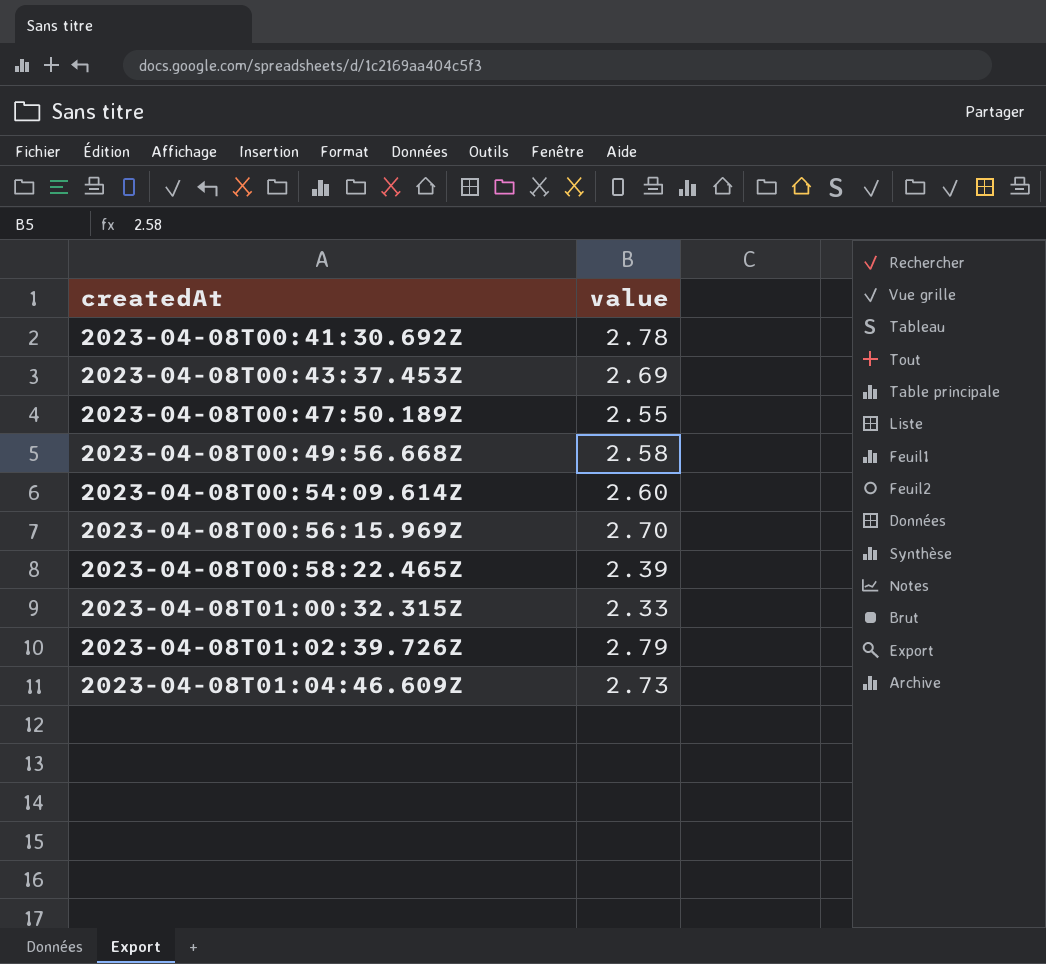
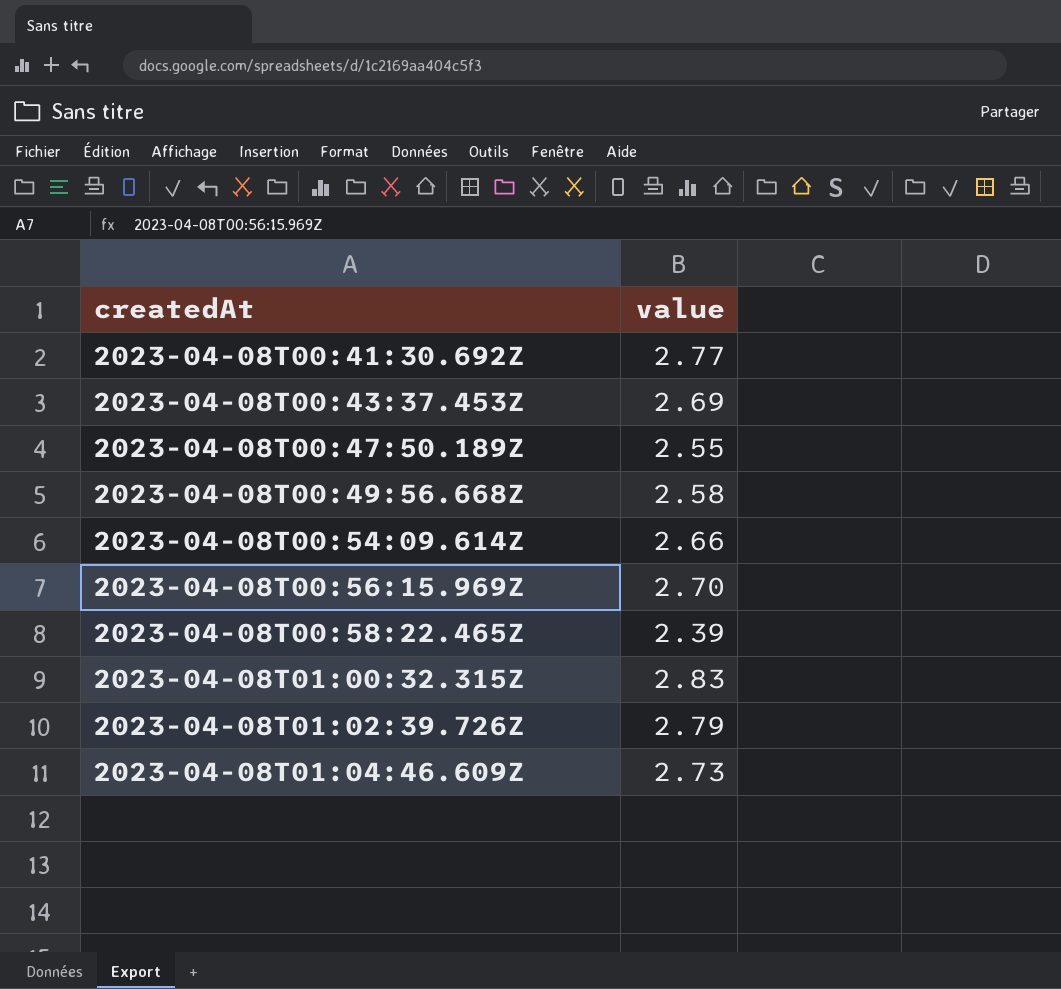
2023-04-08T00:41:30.692Z | value: 2.78 -> 2.77
2023-04-08T00:54:09.614Z | value: 2.60 -> 2.66
2023-04-08T01:00:32.315Z | value: 2.33 -> 2.83

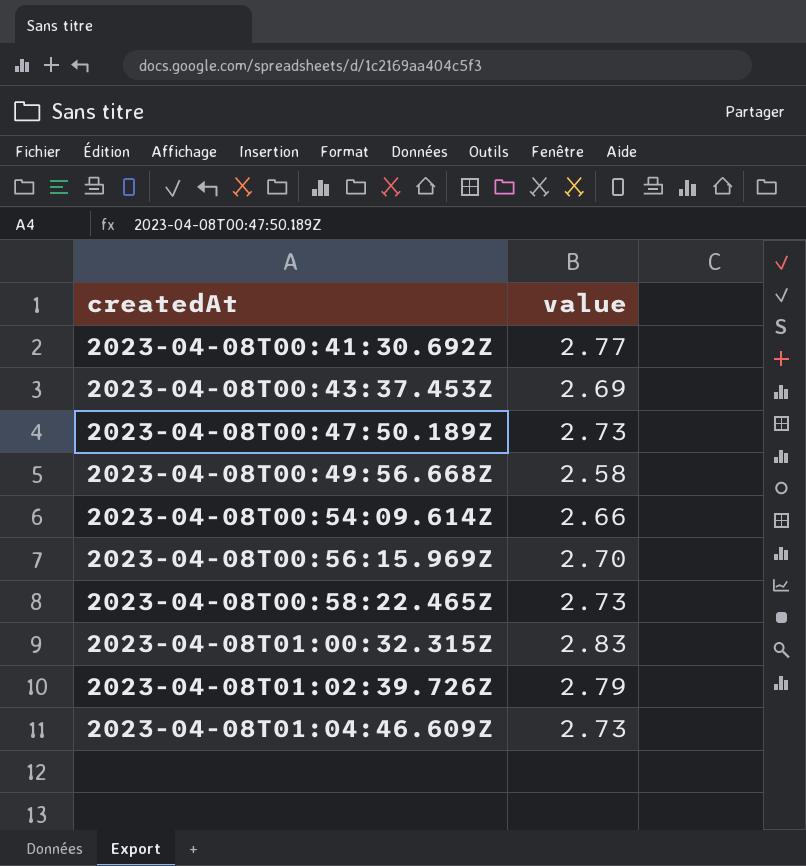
2023-04-08T00:47:50.189Z | value: 2.55 -> 2.73
2023-04-08T00:58:22.465Z | value: 2.39 -> 2.73

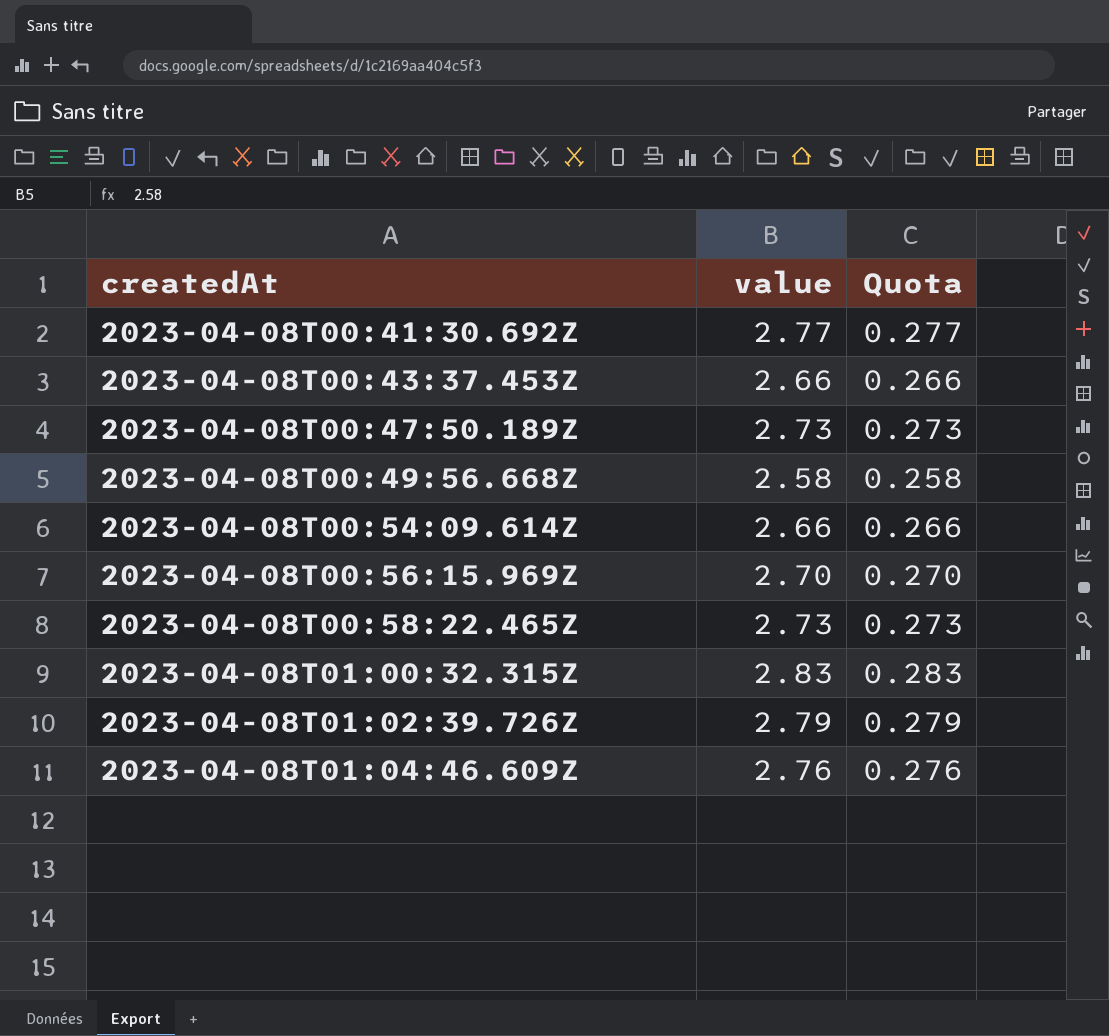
column Quota | formula: none -> [value] * 0.1
2023-04-08T00:43:37.453Z | value: 2.69 -> 2.66
2023-04-08T01:04:46.609Z | value: 2.73 -> 2.76

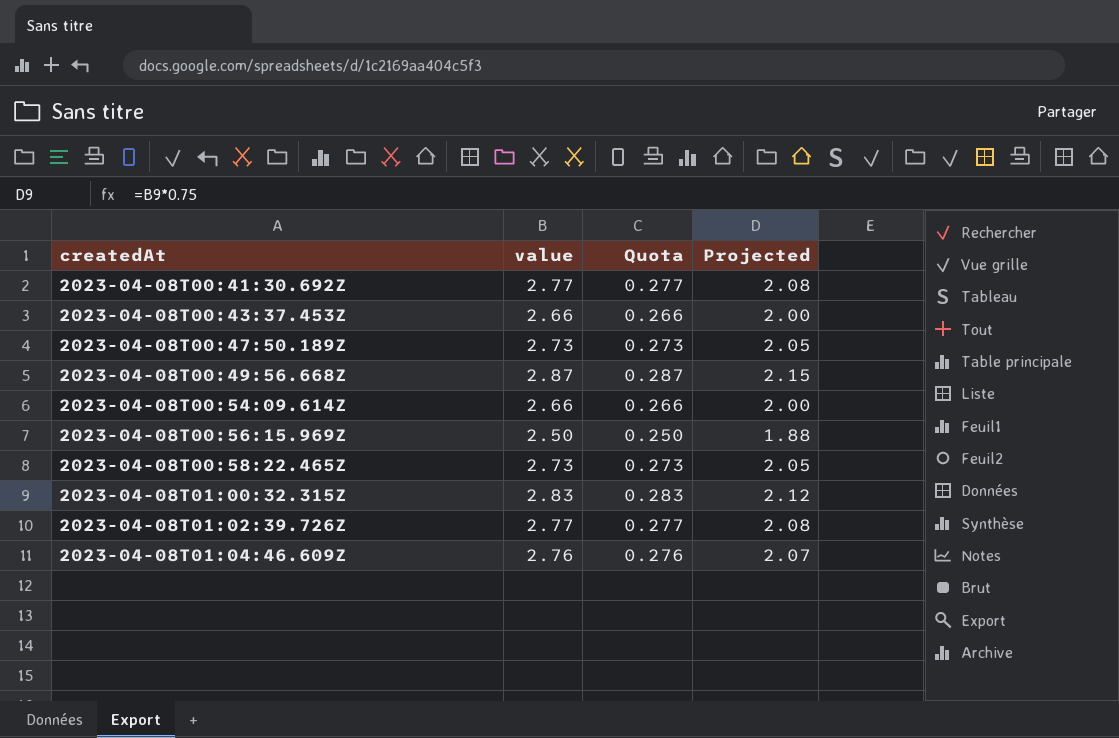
column Projected | formula: none -> [value] * 0.75
2023-04-08T00:49:56.668Z | value: 2.58 -> 2.87
2023-04-08T00:49:56.668Z | Quota: 0.258 -> 0.287
2023-04-08T00:56:15.969Z | value: 2.70 -> 2.50
2023-04-08T00:56:15.969Z | Quota: 0.270 -> 0.250
2023-04-08T01:02:39.726Z | value: 2.79 -> 2.77
2023-04-08T01:02:39.726Z | Quota: 0.279 -> 0.277

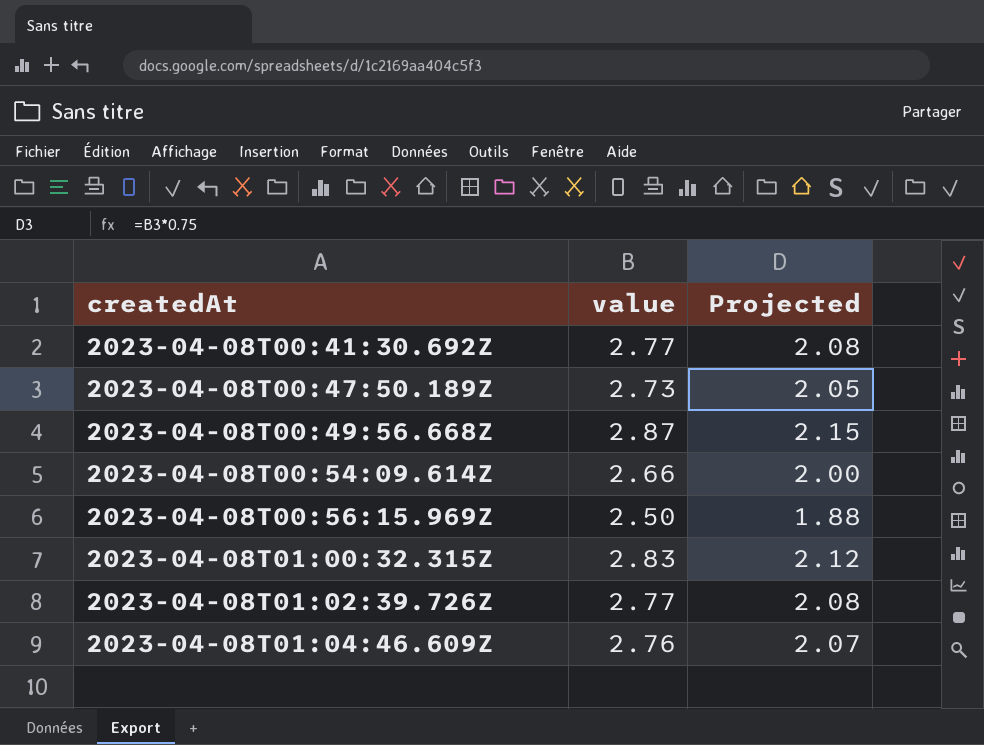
column Quota | formula: [value] * 0.1 -> none
row 2023-04-08T00:43:37.453Z: 2.66 | 0.266 | 2.00 -> none
row 2023-04-08T00:58:22.465Z: 2.73 | 0.273 | 2.05 -> none

